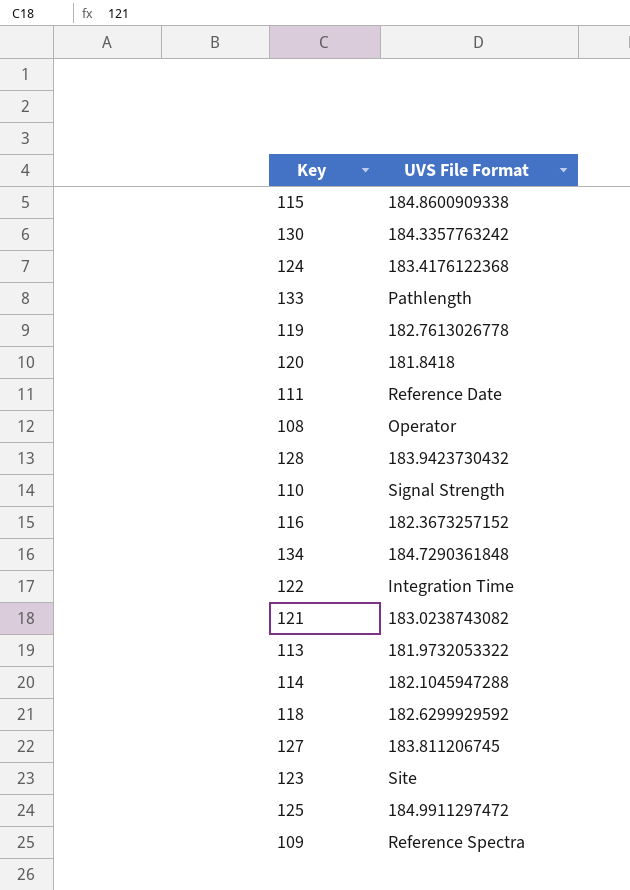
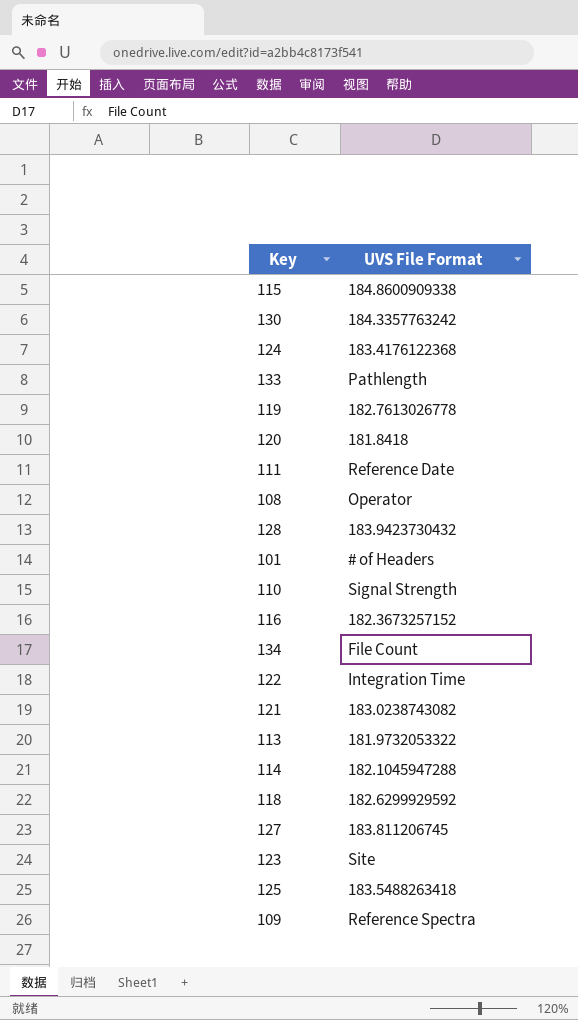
row 101: none -> # of Headers
134 | UVS File Format: 184.7290361848 -> File Count
125 | UVS File Format: 184.9911297472 -> 183.5488263418

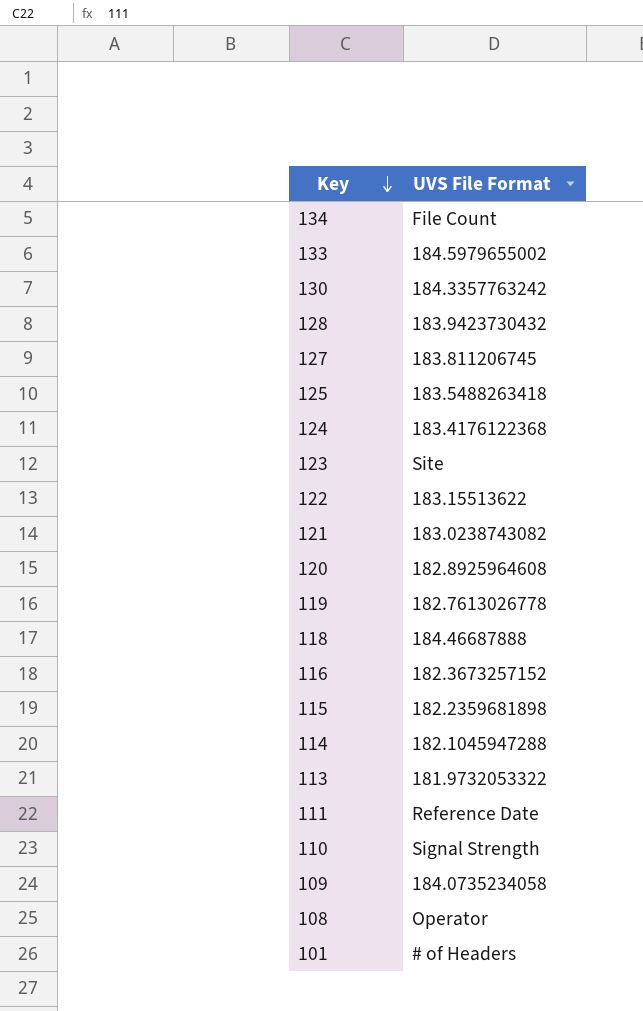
row order: none -> Key descending
133 | UVS File Format: Pathlength -> 184.5979655002
122 | UVS File Format: Integration Time -> 183.15513622
120 | UVS File Format: 181.8418 -> 182.8925964608
118 | UVS File Format: 182.6299929592 -> 184.46687888
115 | UVS File Format: 184.8600909338 -> 182.2359681898
109 | UVS File Format: Reference Spectra -> 184.0735234058

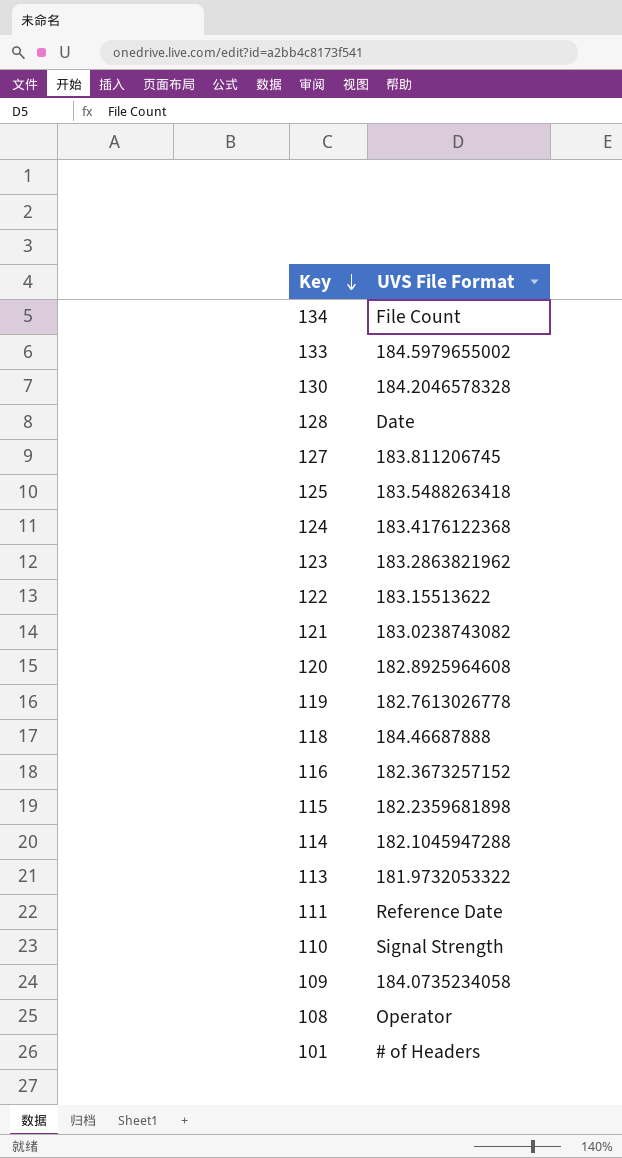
130 | UVS File Format: 184.3357763242 -> 184.2046578328
128 | UVS File Format: 183.9423730432 -> Date
123 | UVS File Format: Site -> 183.2863821962

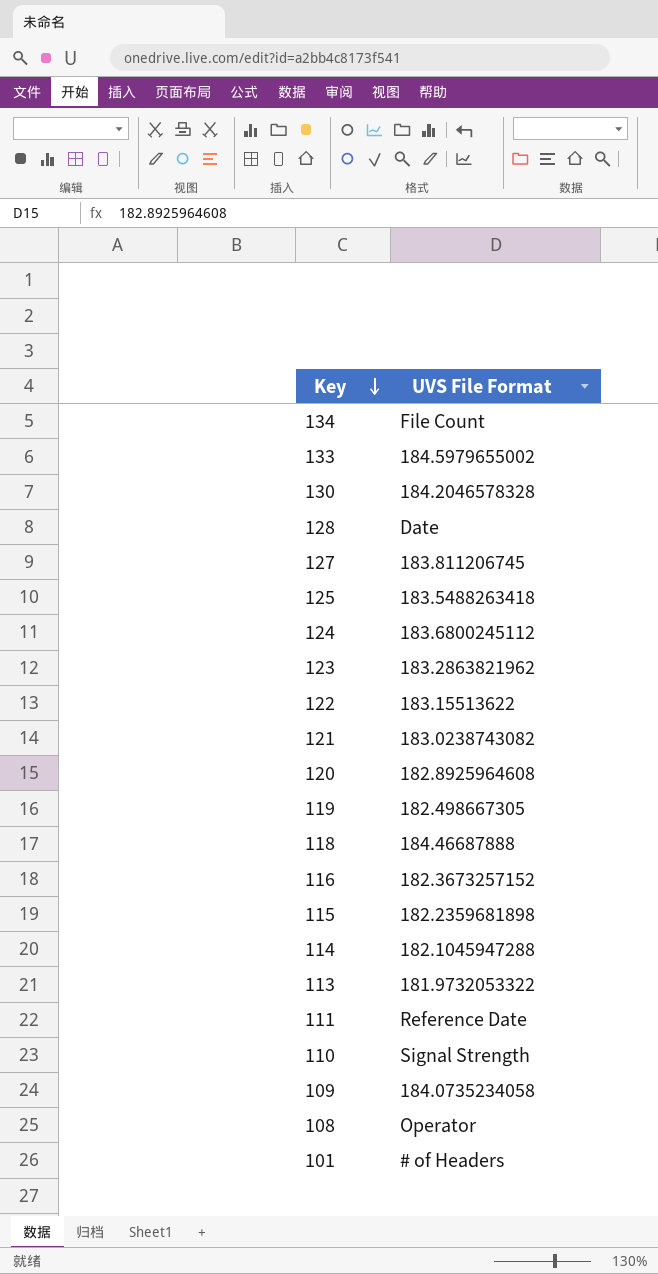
124 | UVS File Format: 183.4176122368 -> 183.6800245112
119 | UVS File Format: 182.7613026778 -> 182.498667305

